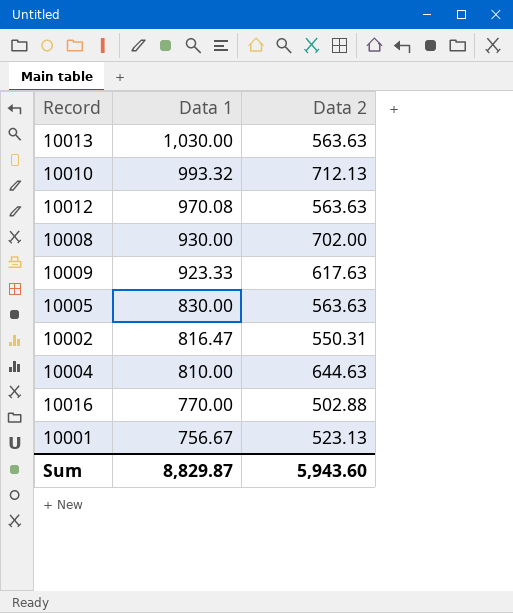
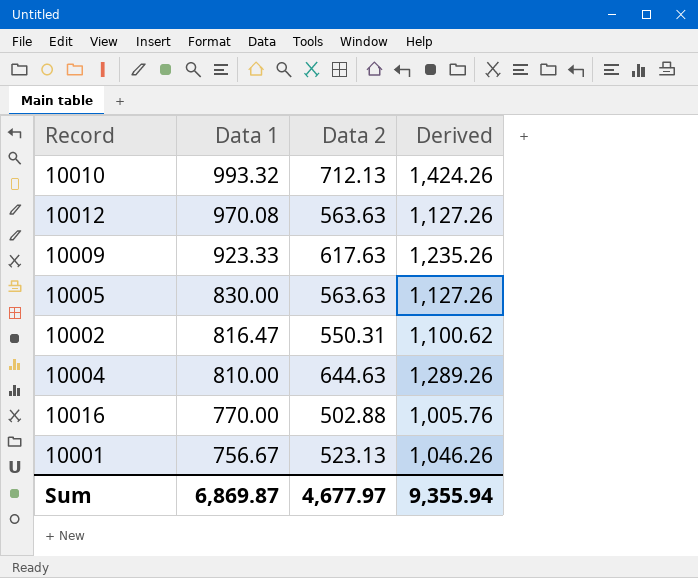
column Derived | formula: none -> [Data 2] * 2
row 10013: 1,030.00 | 563.63 -> none
row 10008: 930.00 | 702.00 -> none
Sum | Data 1: 8,829.87 -> 6,869.87
Sum | Data 2: 5,943.60 -> 4,677.97

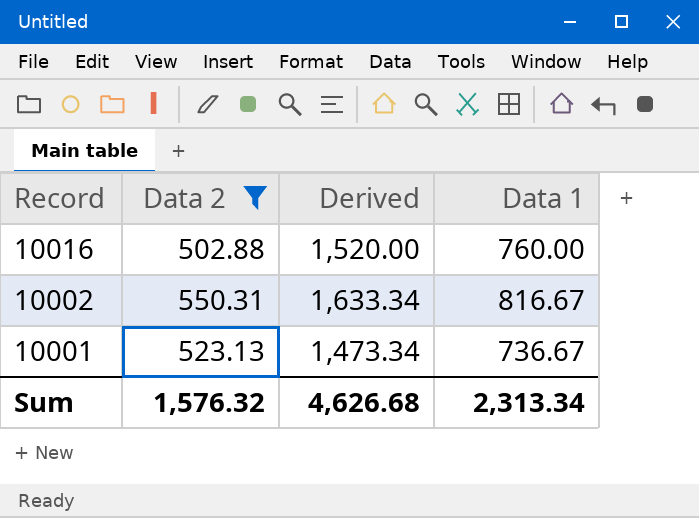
filter: none -> Data 2 <= 550.31
row order: Data 1 descending -> Record descending
column Derived | formula: [Data 2] * 2 -> [Data 1] * 2
column Data 1 | position: 2 -> 4
10016 | Data 1: 770.00 -> 760.00
10002 | Data 1: 816.47 -> 816.67
10001 | Data 1: 756.67 -> 736.67
Sum | Data 2: 4,677.97 -> 1,576.32
Sum | Derived: 9,355.94 -> 4,626.68
Sum | Data 1: 6,869.87 -> 2,313.34

